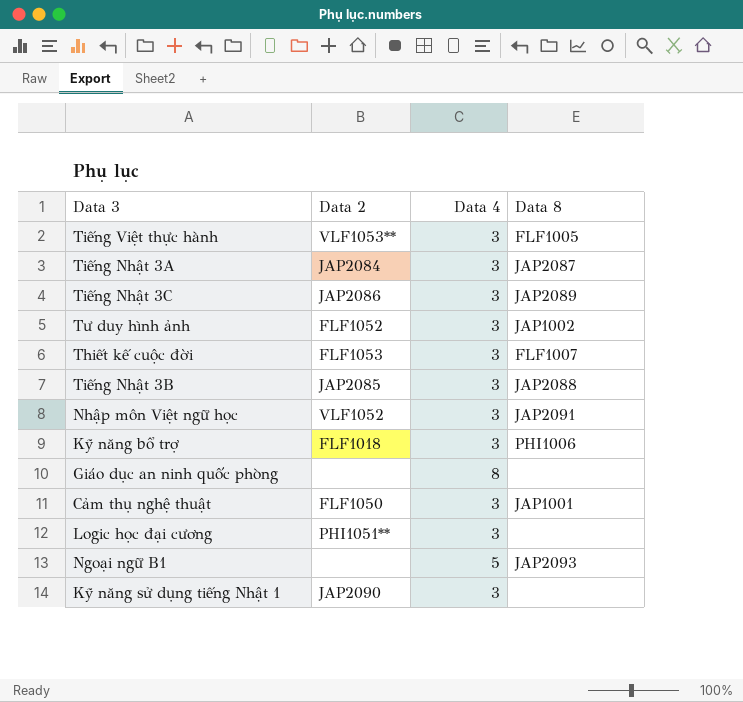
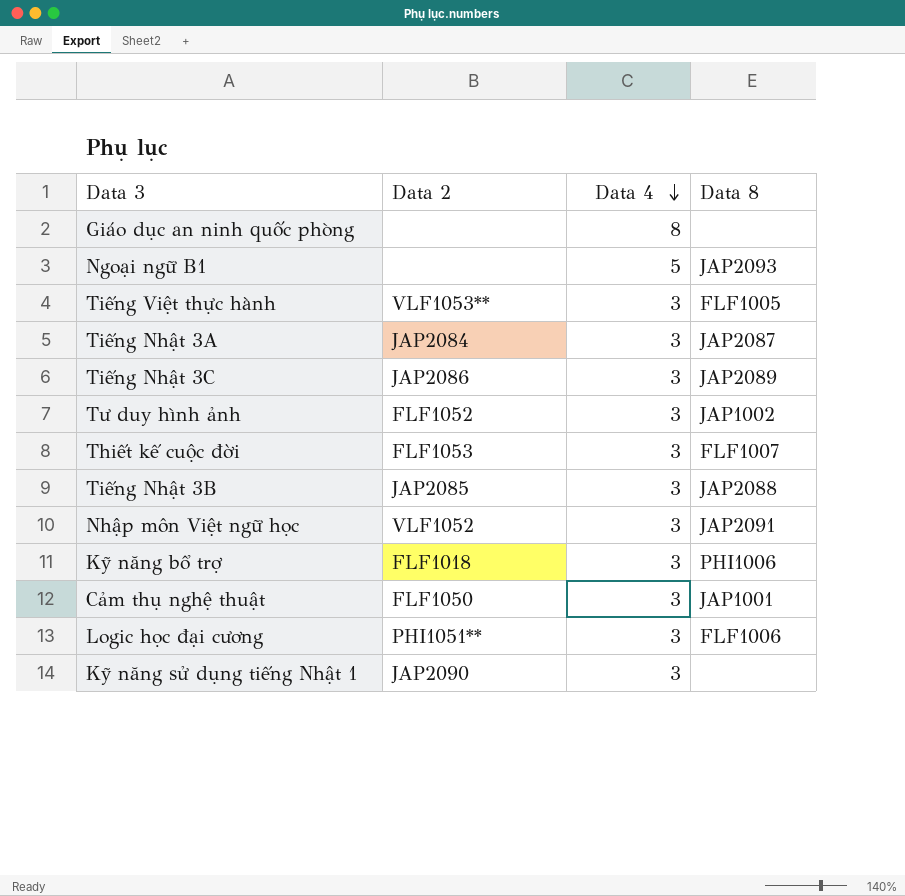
row order: none -> Data 4 descending
Logic học đại cương | Data 8: none -> FLF1006

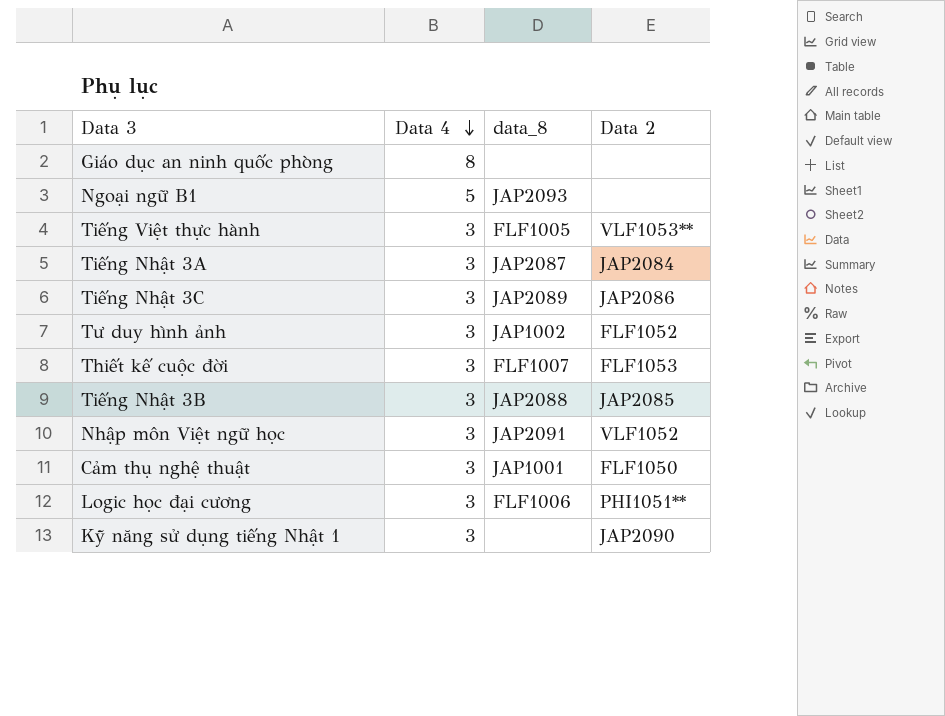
column name: Data 8 -> data_8
column Data 2 | position: 2 -> 4
row Kỹ năng bổ trợ: FLF1018 | 3 | PHI1006 -> none

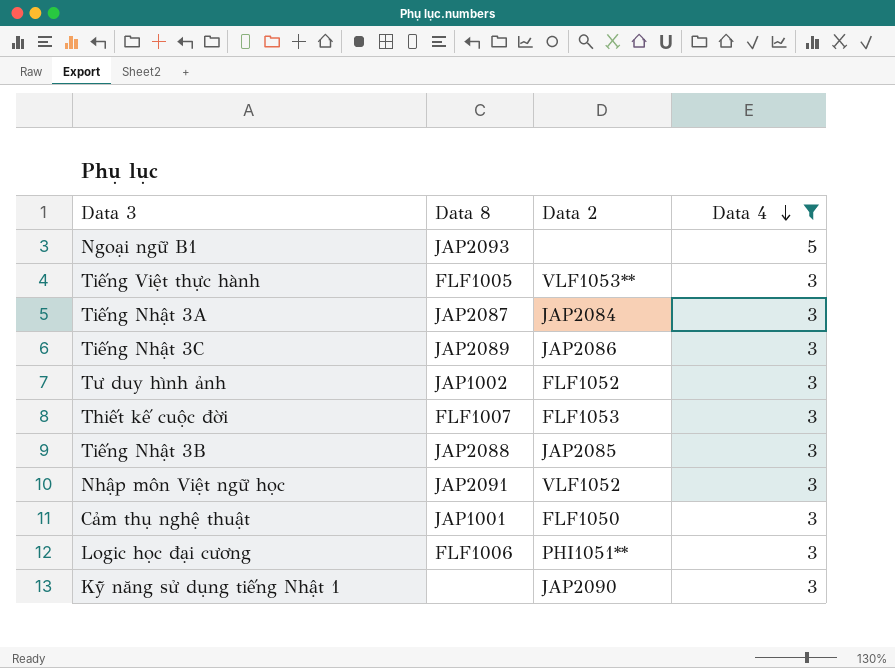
filter: none -> Data 4 != 8
column name: data_8 -> Data 8
column Data 4 | position: 2 -> 4

